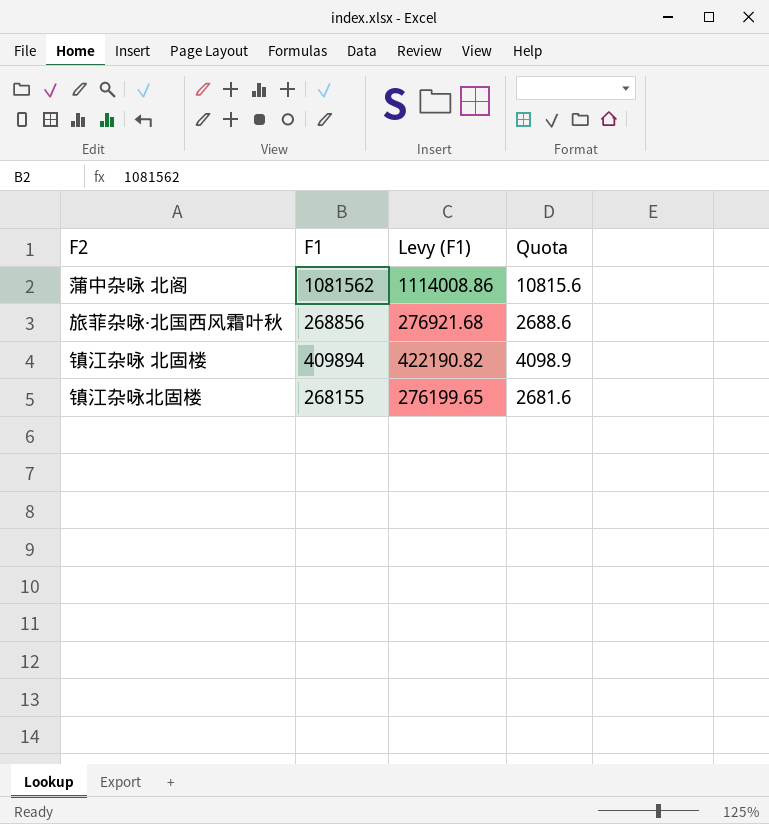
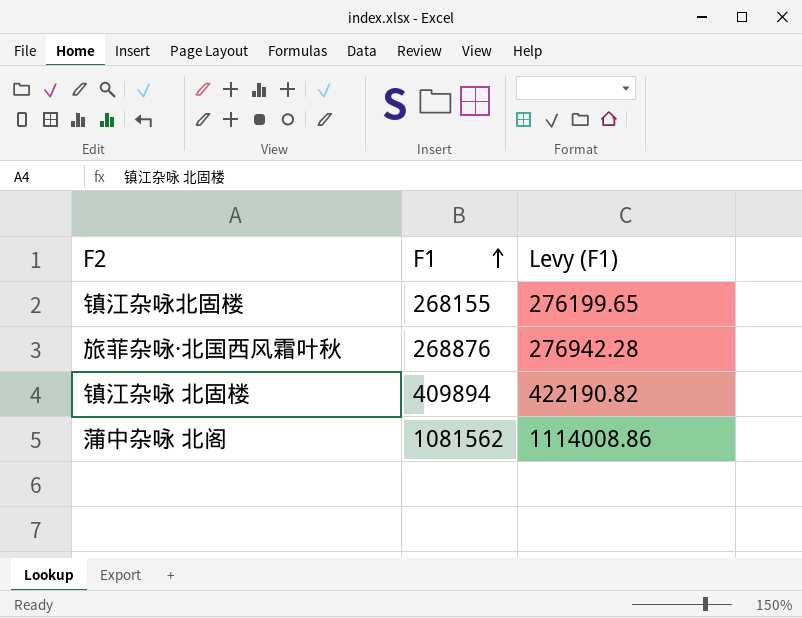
row order: none -> F1 ascending
column Quota | formula: [F1] * 0.01 -> none
旅菲杂咏·北国西风霜叶秋 | F1: 268856 -> 268876
旅菲杂咏·北国西风霜叶秋 | Levy (F1): 276921.68 -> 276942.28

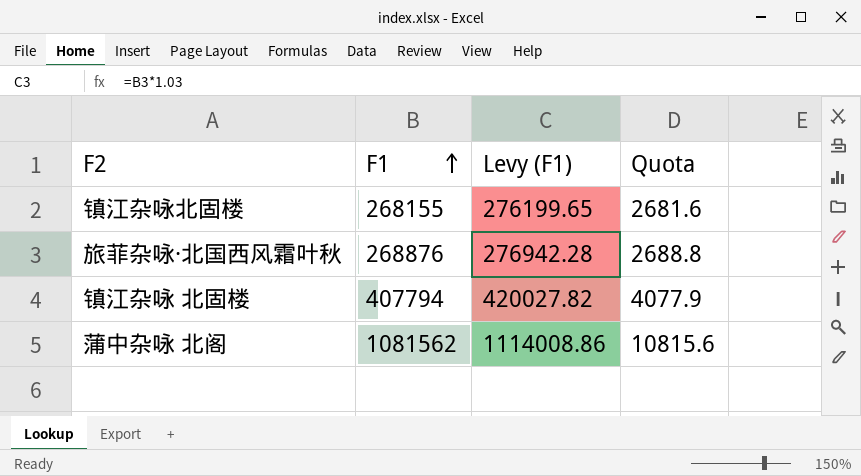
column Quota | formula: none -> [F1] * 0.01
镇江杂咏 北固楼 | F1: 409894 -> 407794
镇江杂咏 北固楼 | Levy (F1): 422190.82 -> 420027.82

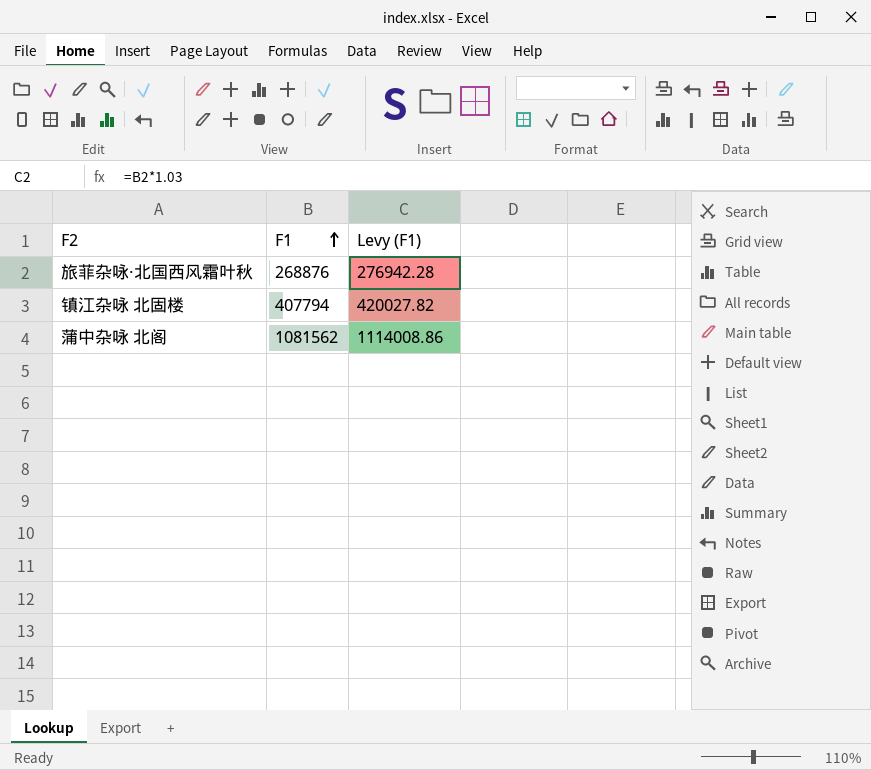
column Quota | formula: [F1] * 0.01 -> none
row 镇江杂咏北固楼: 268155 | 276199.65 | 2681.6 -> none

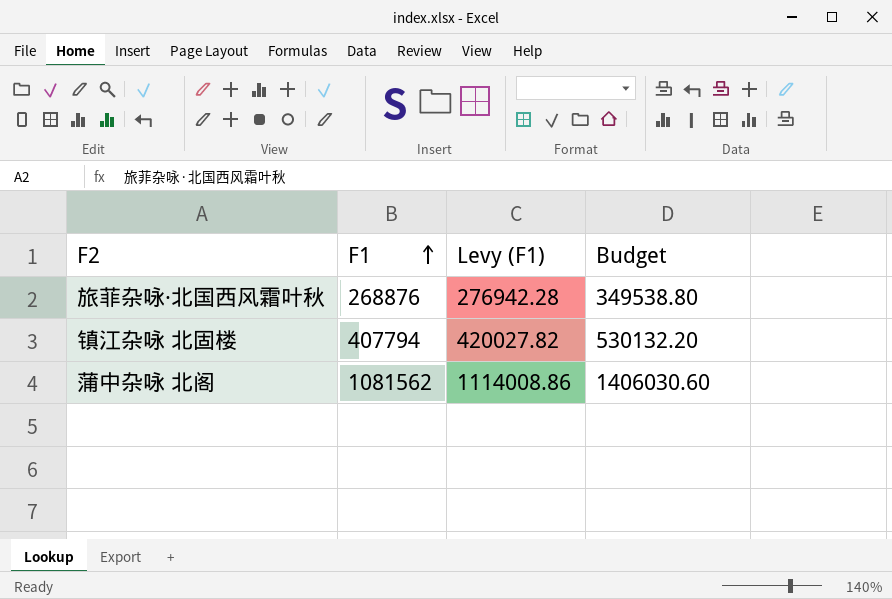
column Budget | formula: none -> [F1] * 1.3

